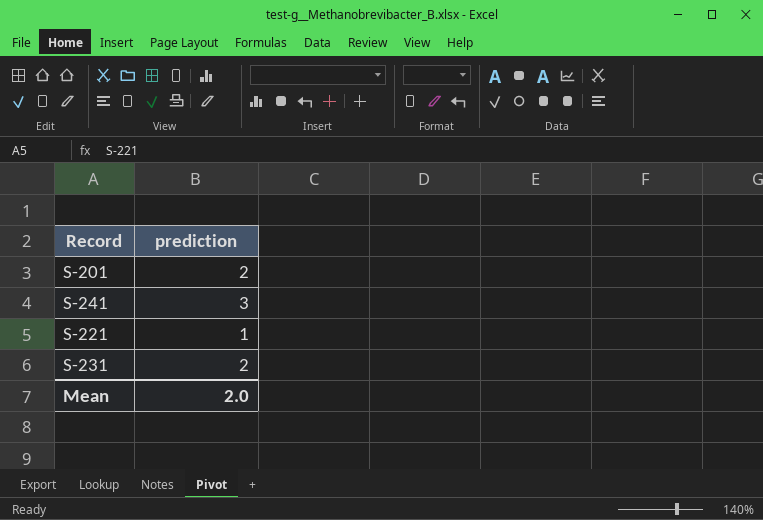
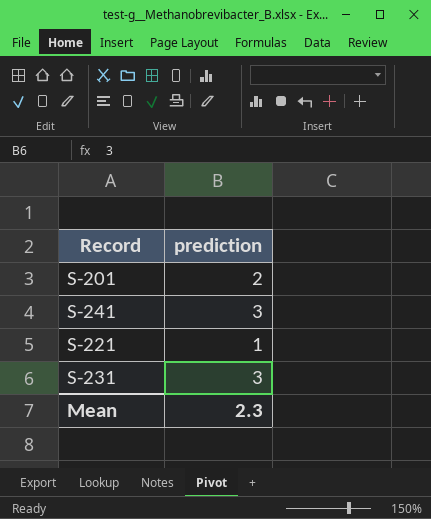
S-231 | prediction: 2 -> 3
Mean | prediction: 2.0 -> 2.3

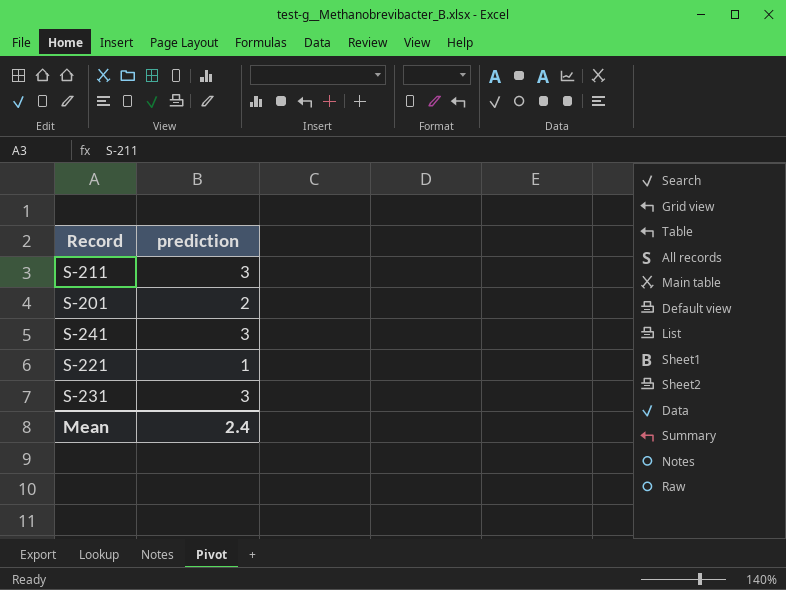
row S-211: none -> 3
Mean | prediction: 2.3 -> 2.4

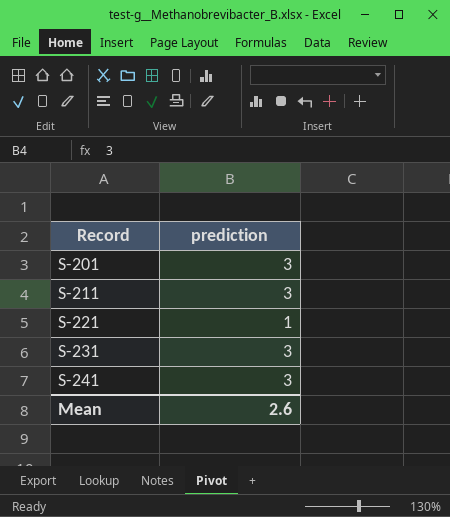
row order: none -> Record ascending
S-201 | prediction: 2 -> 3
Mean | prediction: 2.4 -> 2.6

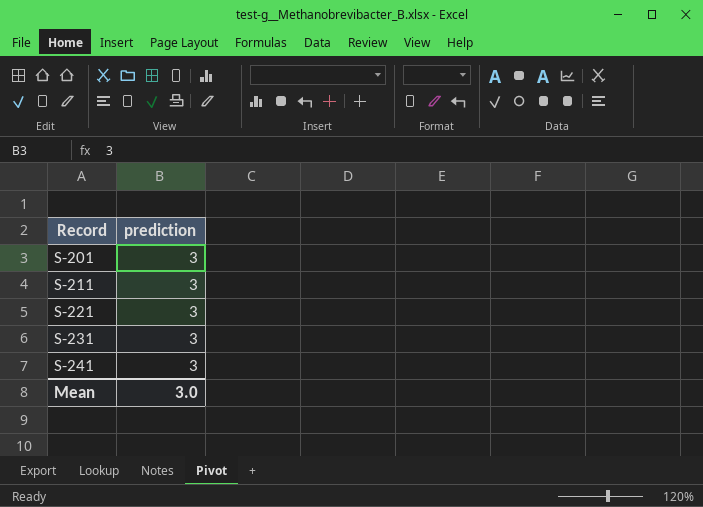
S-221 | prediction: 1 -> 3
Mean | prediction: 2.6 -> 3.0

